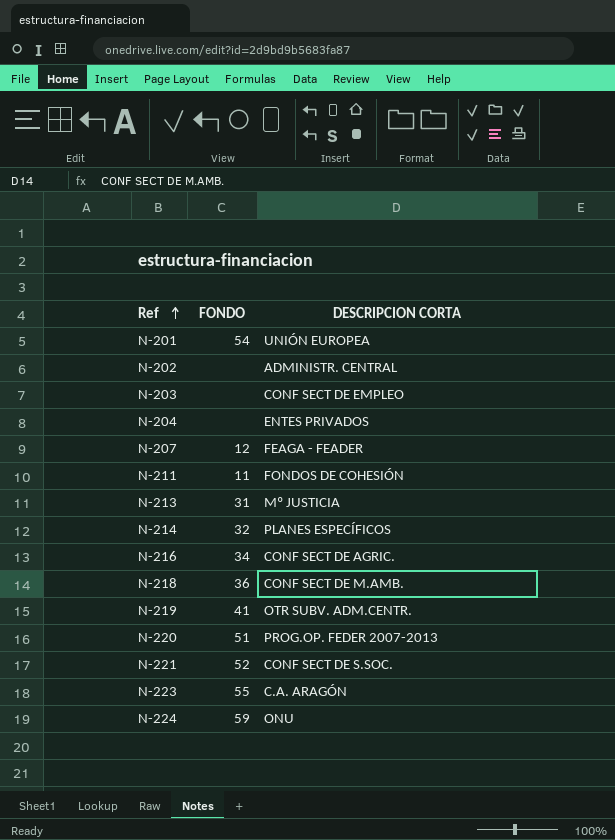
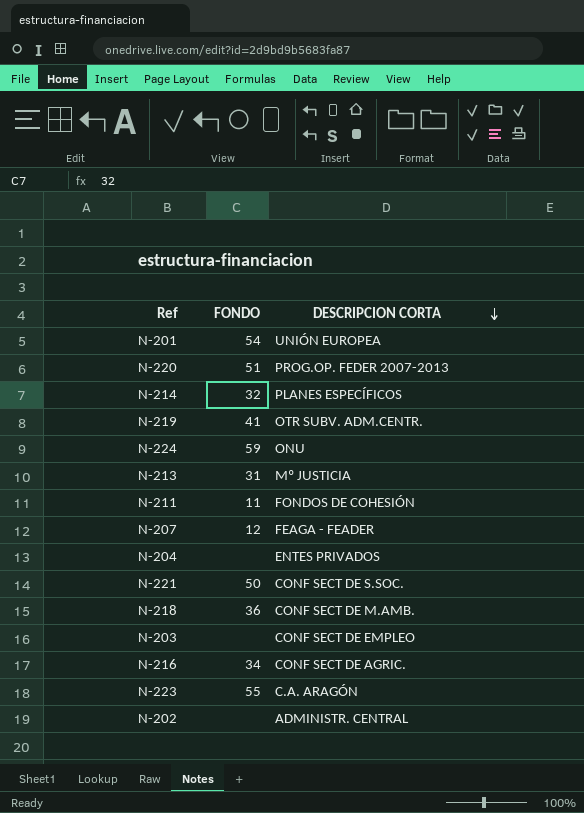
row order: Ref ascending -> DESCRIPCION CORTA descending
N-221 | FONDO: 52 -> 50

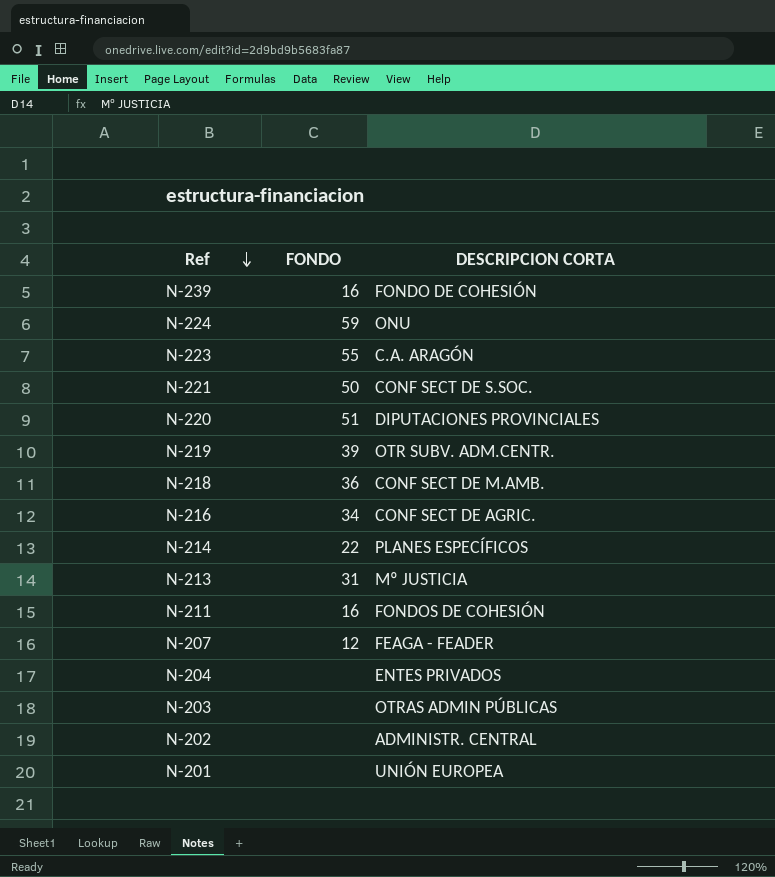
row order: DESCRIPCION CORTA descending -> Ref descending
row N-239: none -> 16 | FONDO DE COHESIÓN
N-220 | DESCRIPCION CORTA: PROG.OP. FEDER 2007-2013 -> DIPUTACIONES PROVINCIALES
N-219 | FONDO: 41 -> 39
N-214 | FONDO: 32 -> 22
N-211 | FONDO: 11 -> 16
N-203 | DESCRIPCION CORTA: CONF SECT DE EMPLEO -> OTRAS ADMIN PÚBLICAS
N-201 | FONDO: 54 -> none

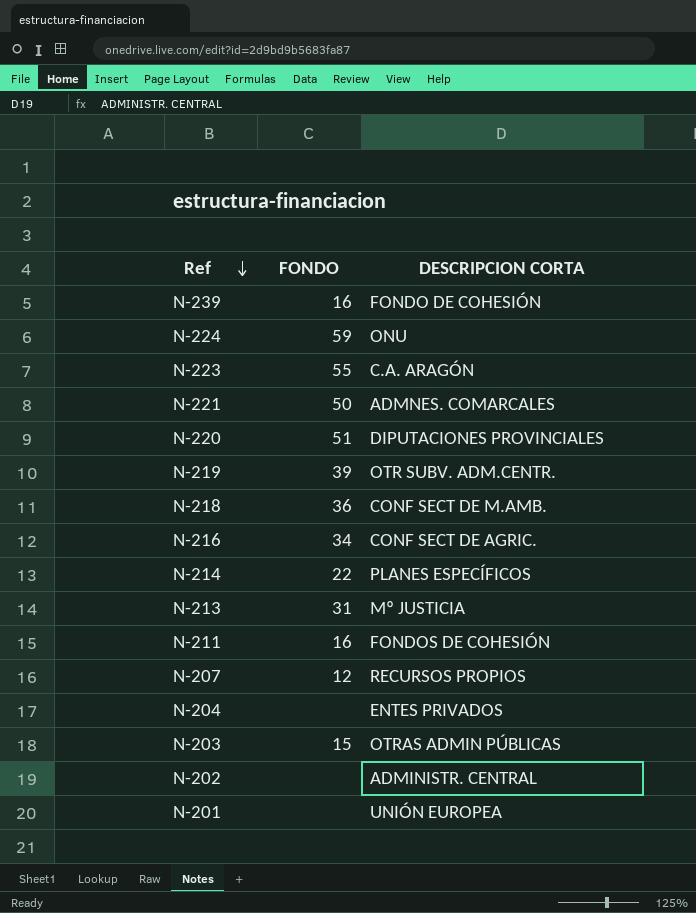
N-221 | DESCRIPCION CORTA: CONF SECT DE S.SOC. -> ADMNES. COMARCALES
N-207 | DESCRIPCION CORTA: FEAGA - FEADER -> RECURSOS PROPIOS
N-203 | FONDO: none -> 15

